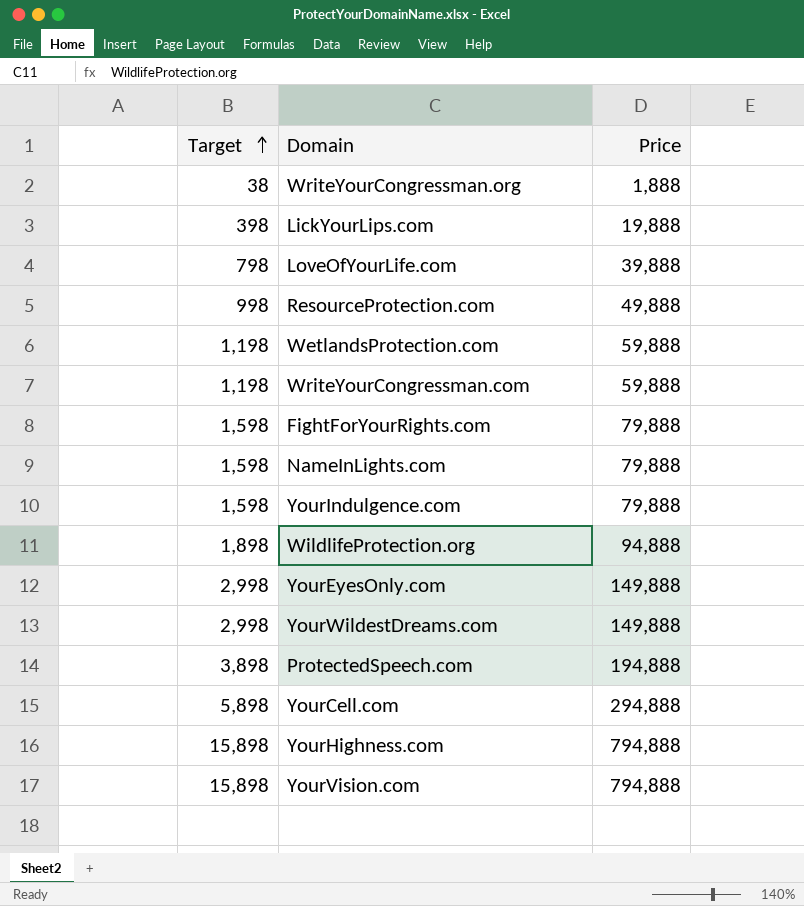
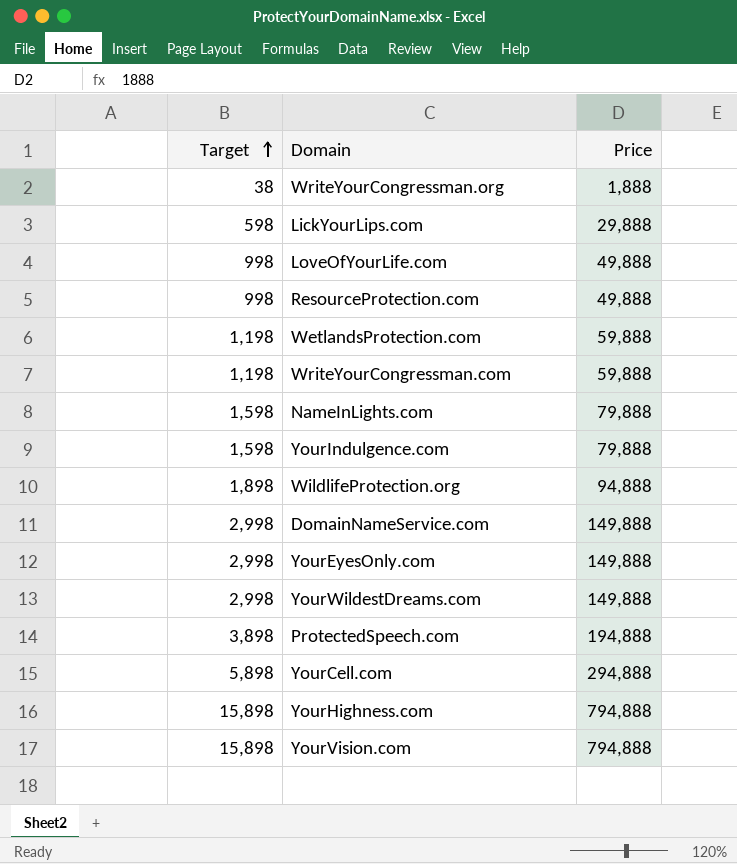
row FightForYourRights.com: 1,598 | 79,888 -> none
LickYourLips.com | Target: 398 -> 598
LickYourLips.com | Price: 19,888 -> 29,888
LoveOfYourLife.com | Target: 798 -> 998
LoveOfYourLife.com | Price: 39,888 -> 49,888
row DomainNameService.com: none -> 2,998 | 149,888

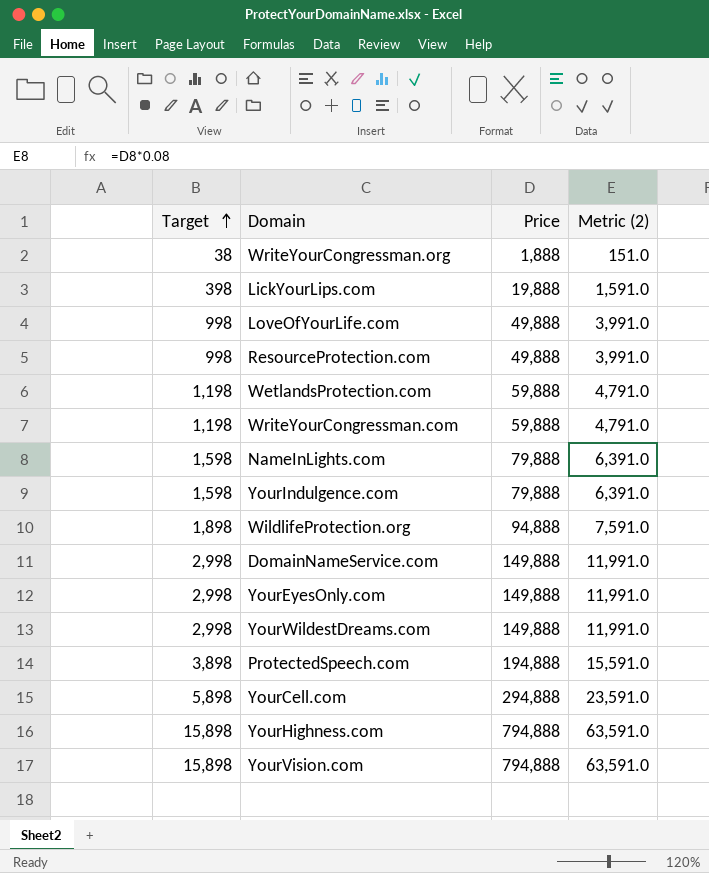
column Metric (2) | formula: none -> [Price] * 0.08
LickYourLips.com | Target: 598 -> 398
LickYourLips.com | Price: 29,888 -> 19,888

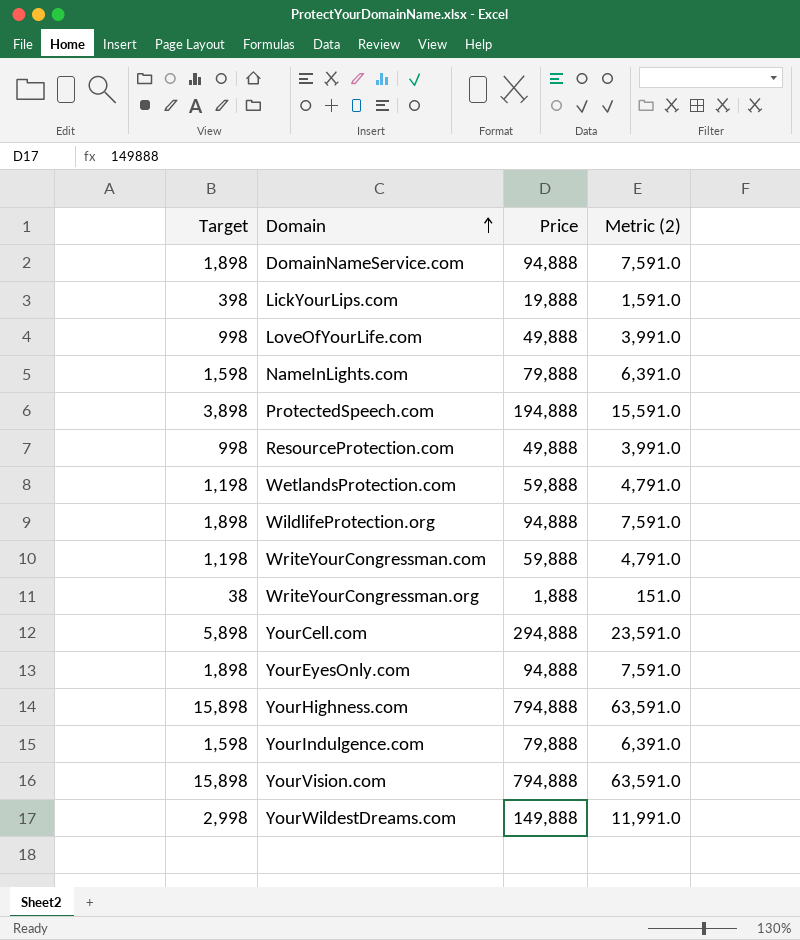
row order: Target ascending -> Domain ascending
DomainNameService.com | Target: 2,998 -> 1,898
DomainNameService.com | Price: 149,888 -> 94,888
DomainNameService.com | Metric (2): 11,991.0 -> 7,591.0
YourEyesOnly.com | Target: 2,998 -> 1,898
YourEyesOnly.com | Price: 149,888 -> 94,888
YourEyesOnly.com | Metric (2): 11,991.0 -> 7,591.0

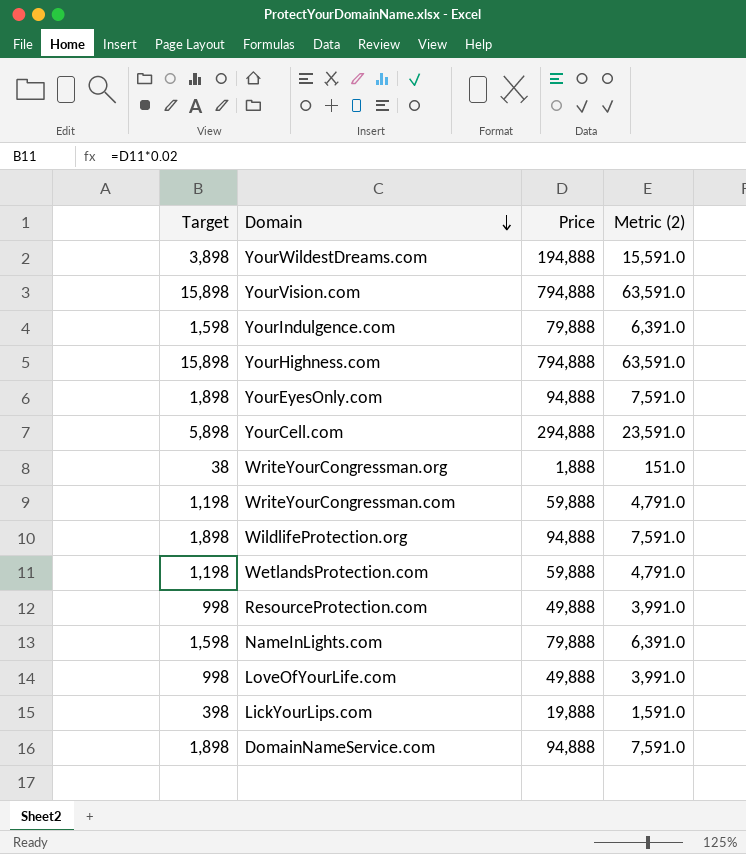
row order: Domain ascending -> Domain descending
row ProtectedSpeech.com: 3,898 | 194,888 | 15,591.0 -> none
YourWildestDreams.com | Target: 2,998 -> 3,898
YourWildestDreams.com | Price: 149,888 -> 194,888
YourWildestDreams.com | Metric (2): 11,991.0 -> 15,591.0

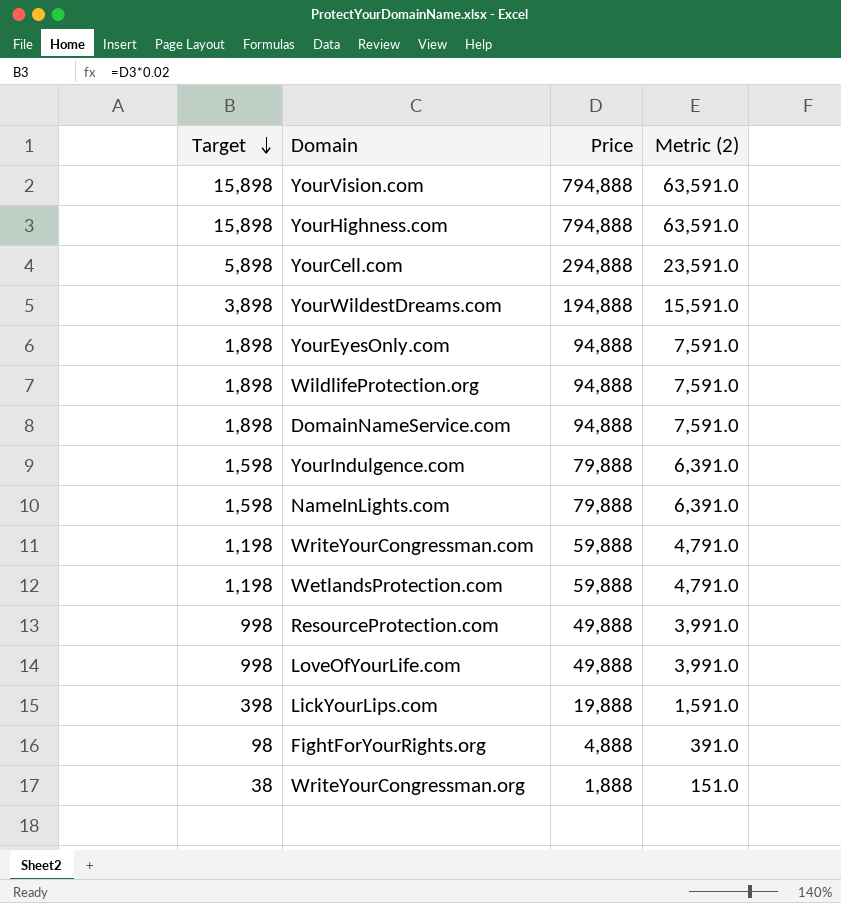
row order: Domain descending -> Target descending
row FightForYourRights.org: none -> 98 | 4,888 | 391.0

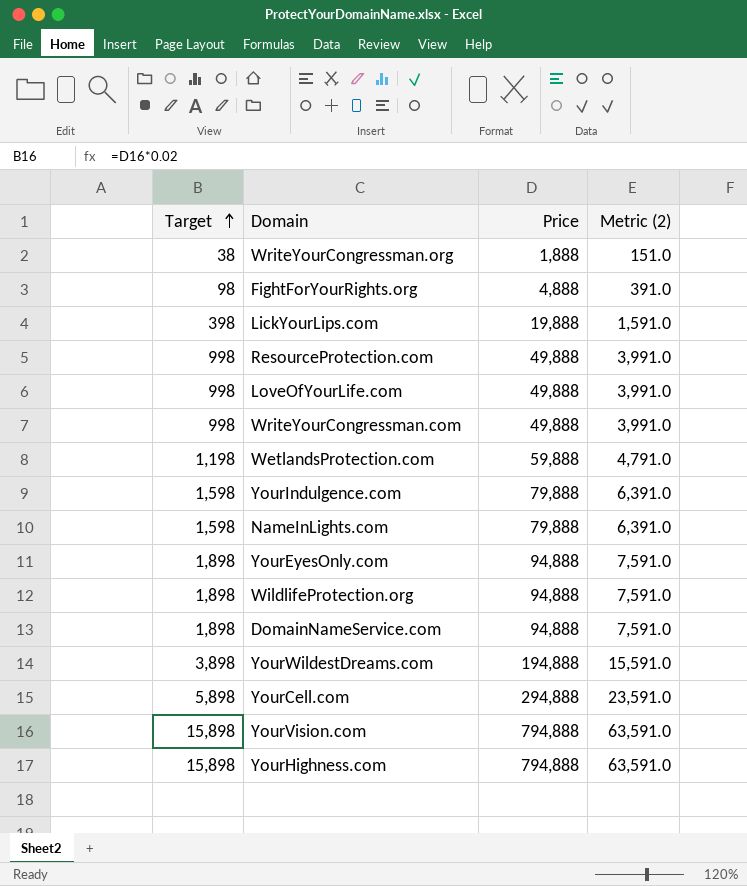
row order: Target descending -> Target ascending
WriteYourCongressman.com | Target: 1,198 -> 998
WriteYourCongressman.com | Price: 59,888 -> 49,888
WriteYourCongressman.com | Metric (2): 4,791.0 -> 3,991.0

